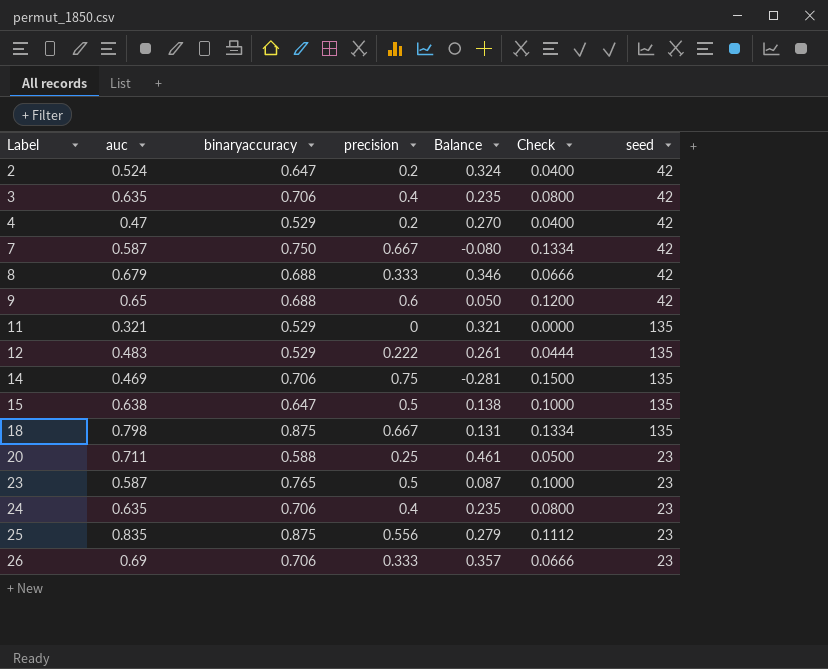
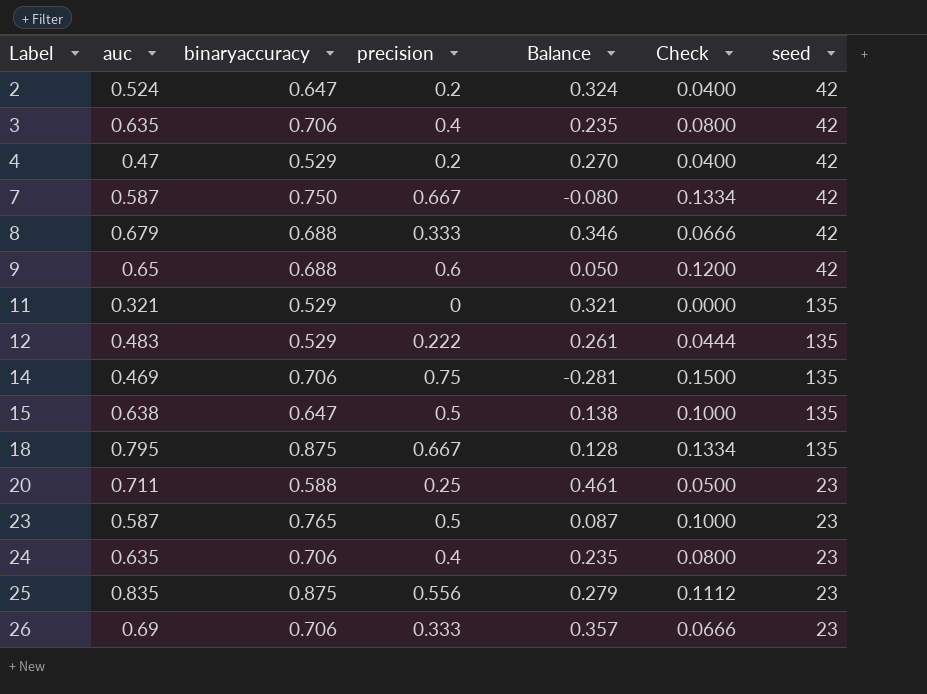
18 | auc: 0.798 -> 0.795
18 | Balance: 0.131 -> 0.128

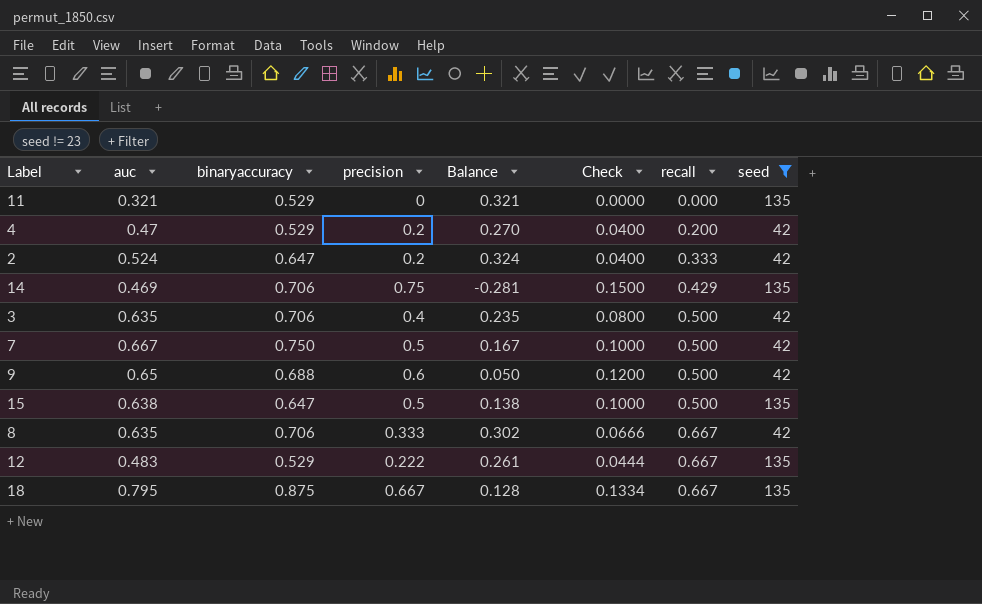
filter: none -> seed != 23
row order: Label ascending -> recall ascending
column recall | position: none -> 7
7 | auc: 0.587 -> 0.667
7 | precision: 0.667 -> 0.5
7 | Balance: -0.080 -> 0.167
7 | Check: 0.1334 -> 0.1000
8 | auc: 0.679 -> 0.635
8 | binaryaccuracy: 0.688 -> 0.706
8 | Balance: 0.346 -> 0.302

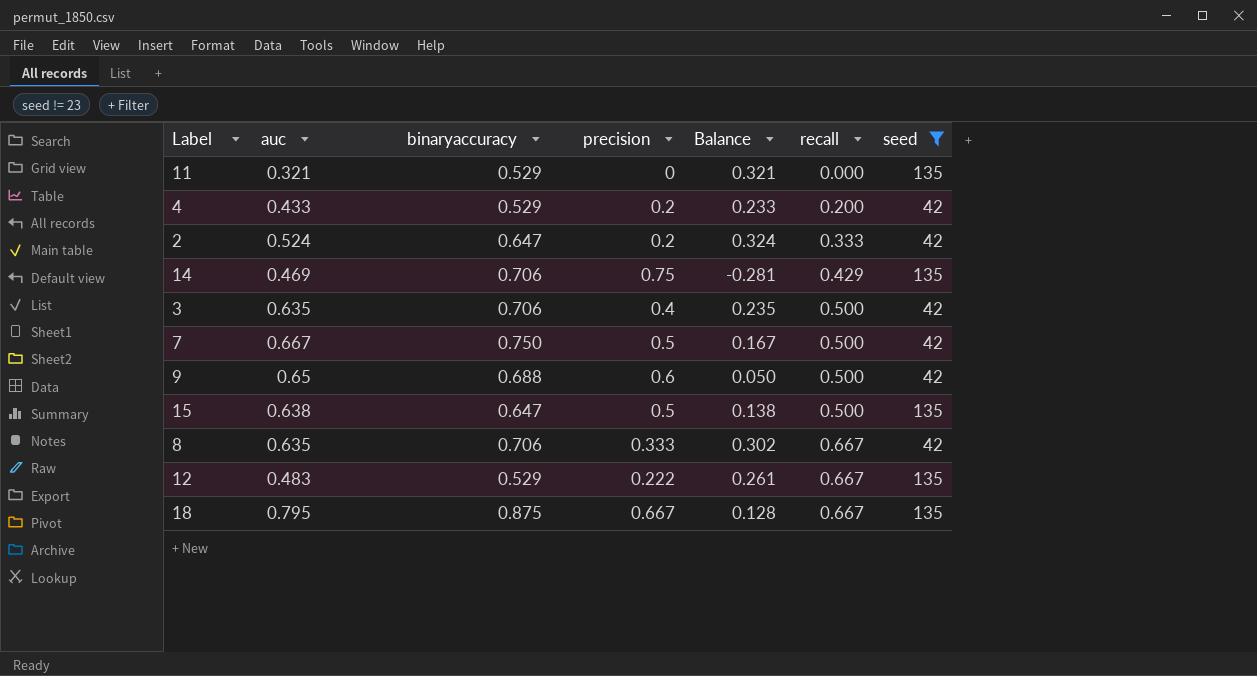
column Check | formula: [precision] * 0.2 -> none
4 | auc: 0.47 -> 0.433
4 | Balance: 0.270 -> 0.233

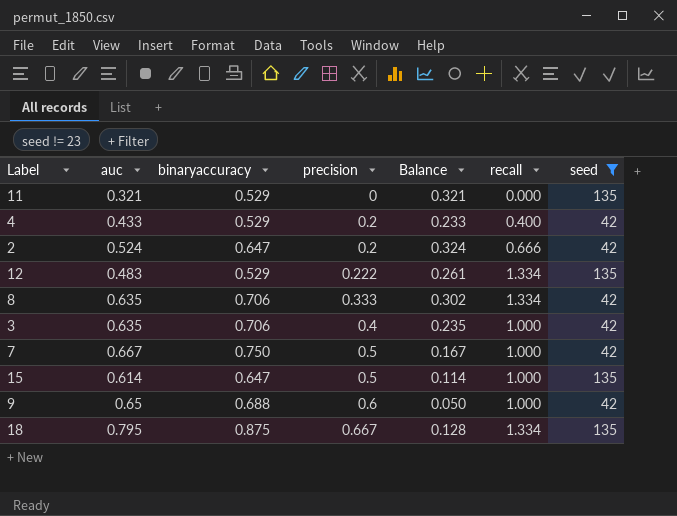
row order: recall ascending -> precision ascending
row 14: 0.469 | 0.706 | 0.75 | -0.281 | 0.429 | 135 -> none
4 | recall: 0.200 -> 0.400
2 | recall: 0.333 -> 0.666
12 | recall: 0.667 -> 1.334
8 | recall: 0.667 -> 1.334
3 | recall: 0.500 -> 1.000
7 | recall: 0.500 -> 1.000
15 | auc: 0.638 -> 0.614
15 | Balance: 0.138 -> 0.114
15 | recall: 0.500 -> 1.000
9 | recall: 0.500 -> 1.000
18 | recall: 0.667 -> 1.334

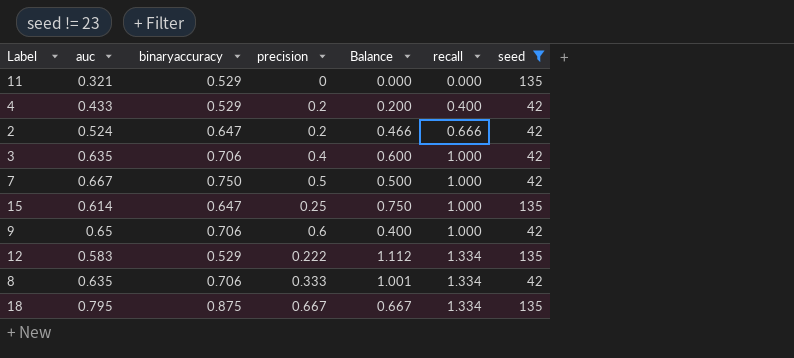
row order: precision ascending -> recall ascending
column Balance | formula: [auc] - [precision] -> [recall] - [precision]
15 | precision: 0.5 -> 0.25
9 | binaryaccuracy: 0.688 -> 0.706
12 | auc: 0.483 -> 0.583

